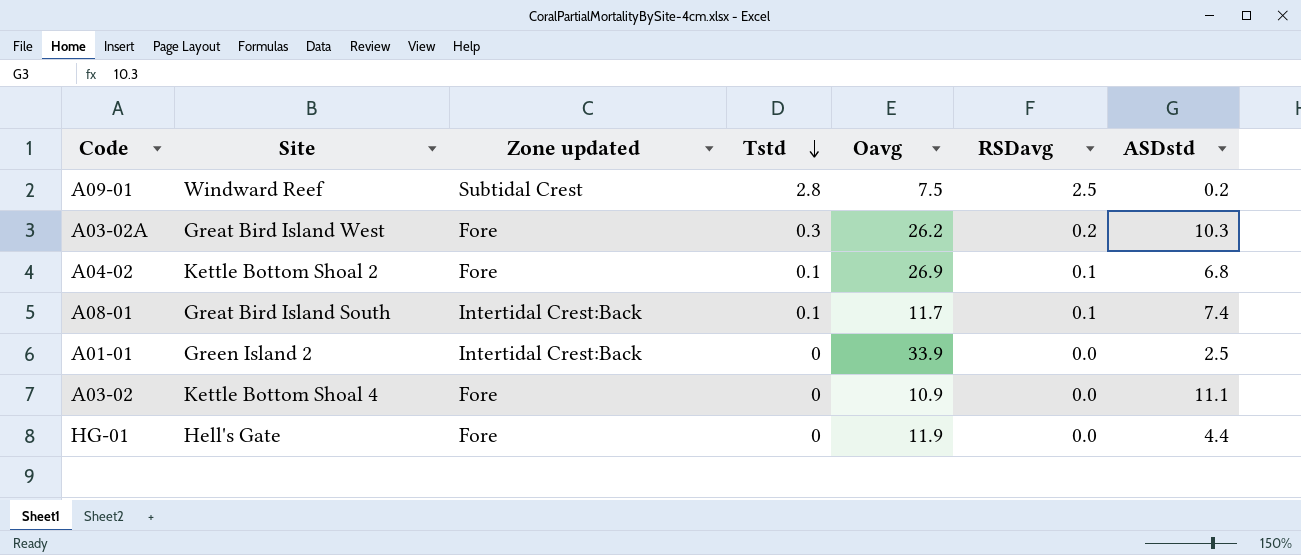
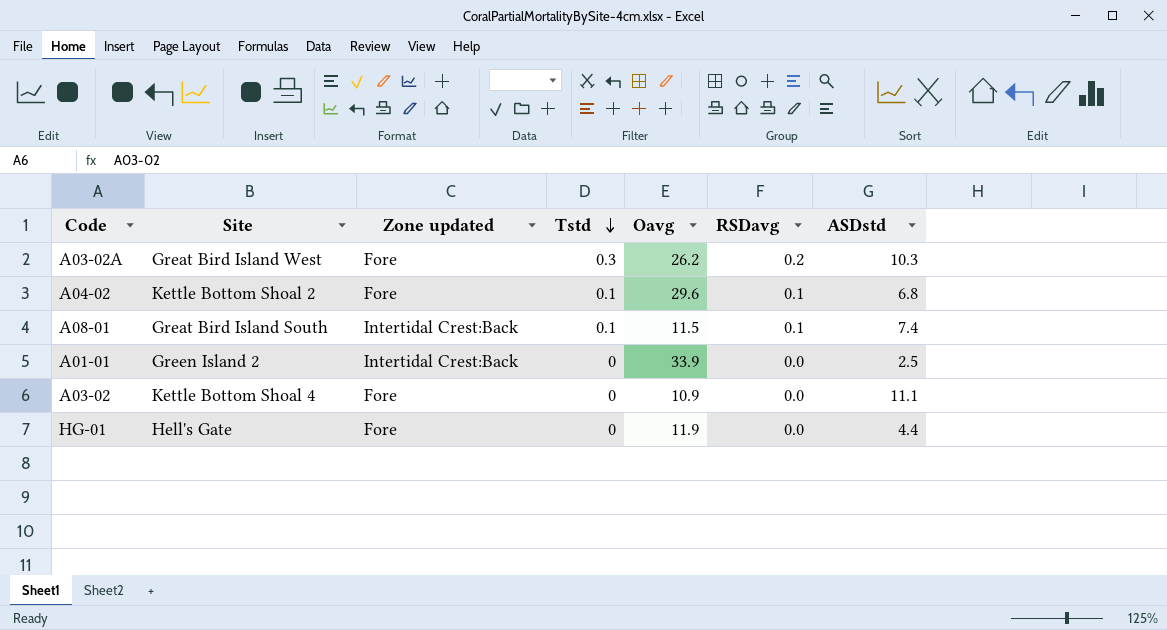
row A09-01: Windward Reef | Subtidal Crest | 2.8 | 7.5 | 2.5 | 0.2 -> none
A04-02 | Oavg: 26.9 -> 29.6
A08-01 | Oavg: 11.7 -> 11.5

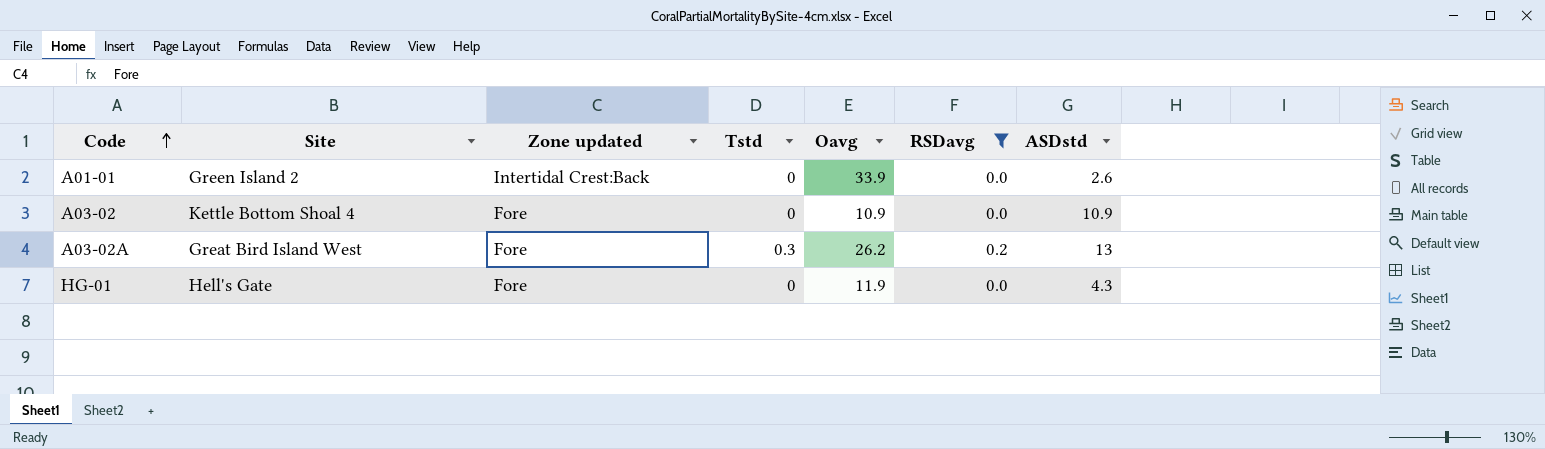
filter: none -> RSDavg != 0.1
row order: Tstd descending -> Code ascending
A01-01 | ASDstd: 2.5 -> 2.6
A03-02 | ASDstd: 11.1 -> 10.9
A03-02A | ASDstd: 10.3 -> 13
HG-01 | ASDstd: 4.4 -> 4.3

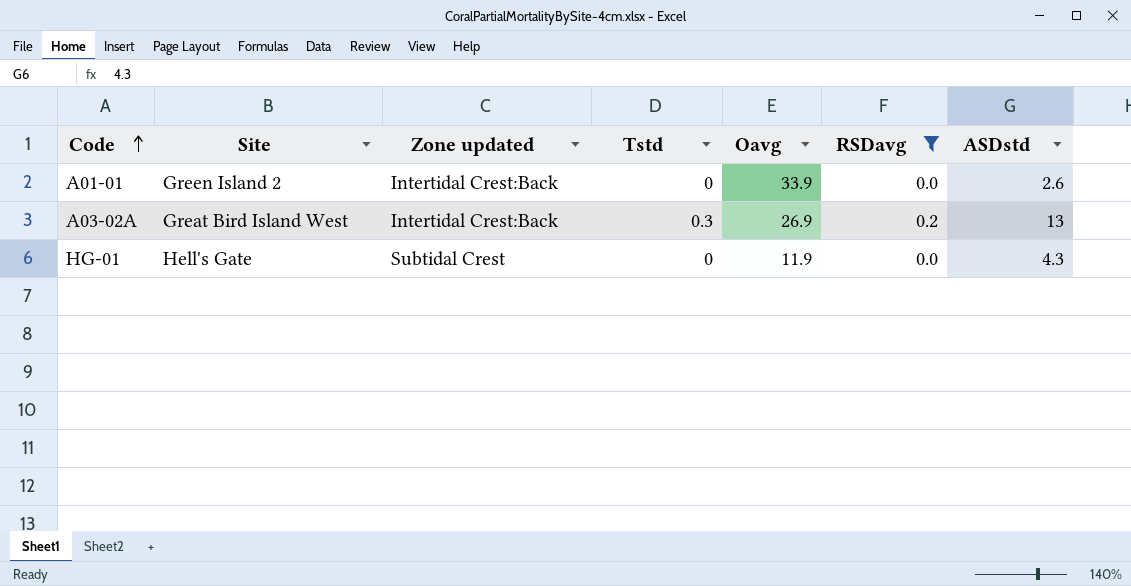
row A03-02: Kettle Bottom Shoal 4 | Fore | 0 | 10.9 | 0.0 | 10.9 -> none
A03-02A | Zone updated: Fore -> Intertidal Crest:Back
A03-02A | Oavg: 26.2 -> 26.9
HG-01 | Zone updated: Fore -> Subtidal Crest

